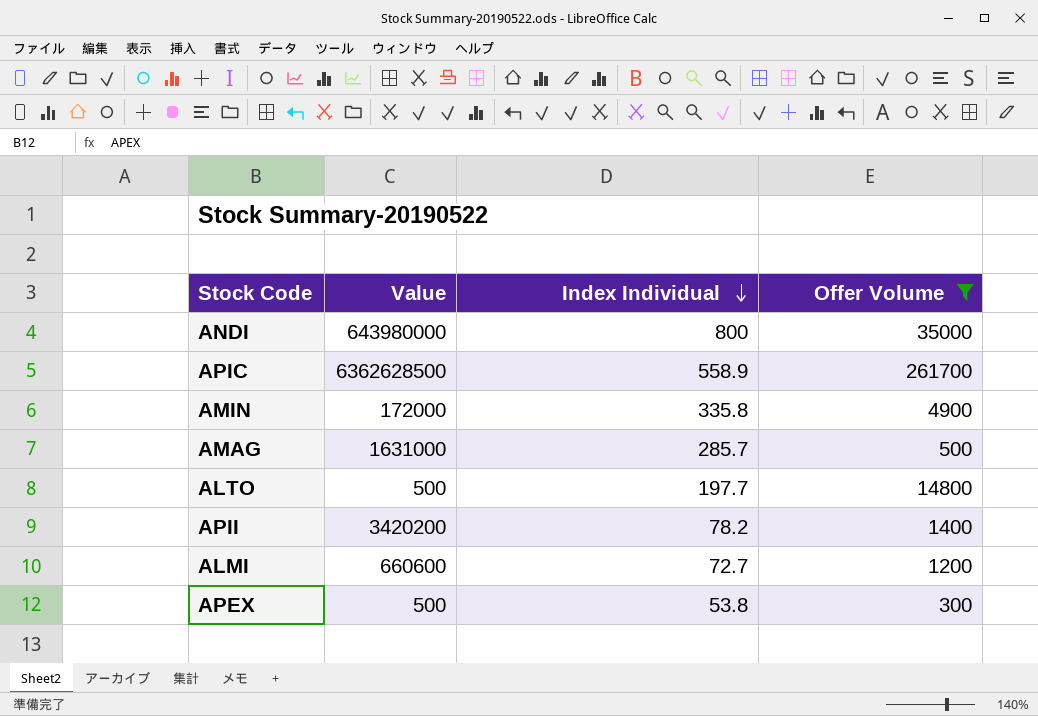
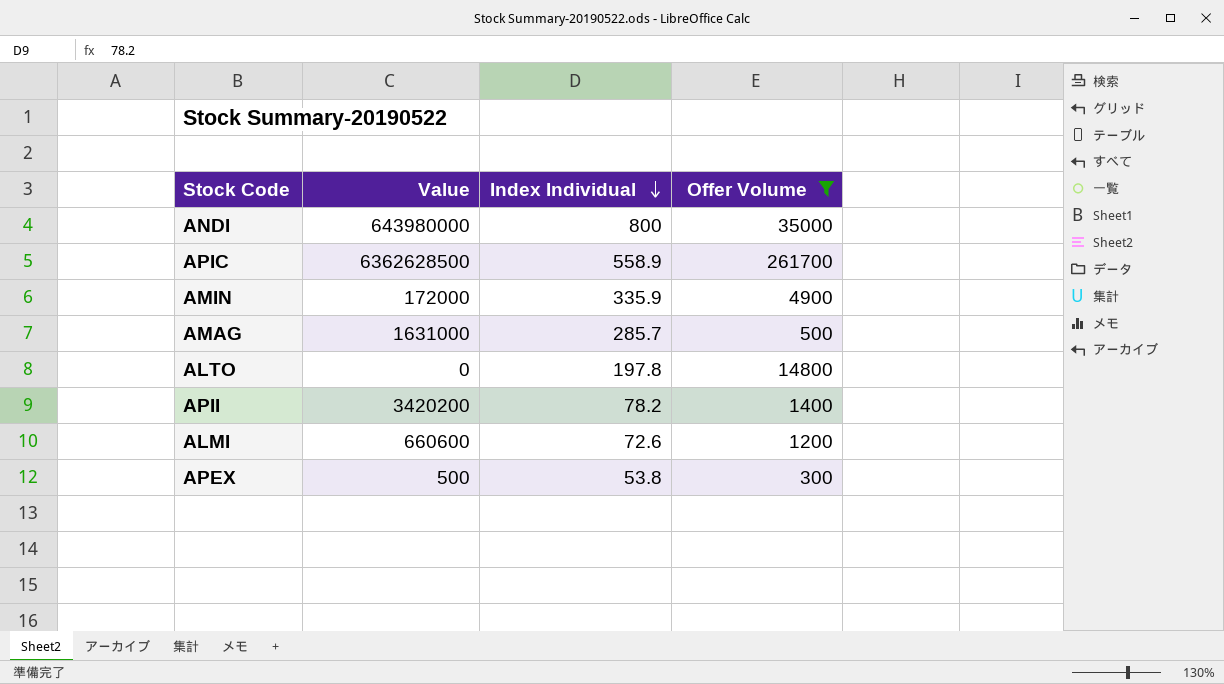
AMIN | Index Individual: 335.8 -> 335.9
ALTO | Value: 500 -> 0
ALTO | Index Individual: 197.7 -> 197.8
ALMI | Index Individual: 72.7 -> 72.6

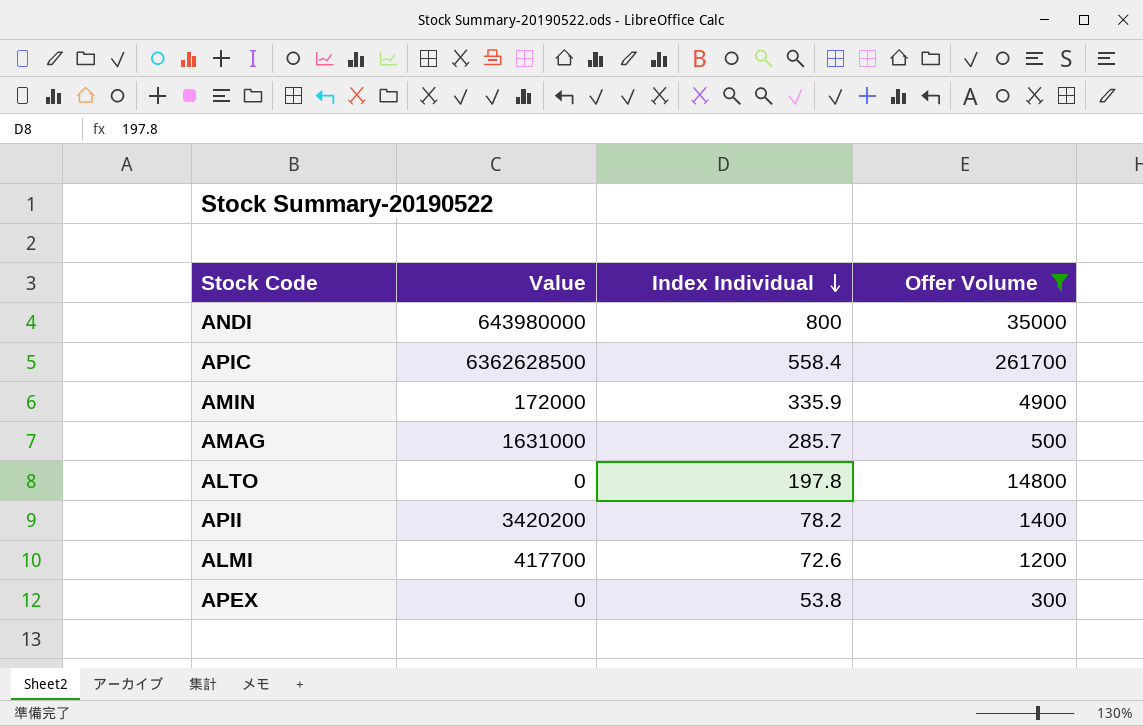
APIC | Index Individual: 558.9 -> 558.4
ALMI | Value: 660600 -> 417700
APEX | Value: 500 -> 0

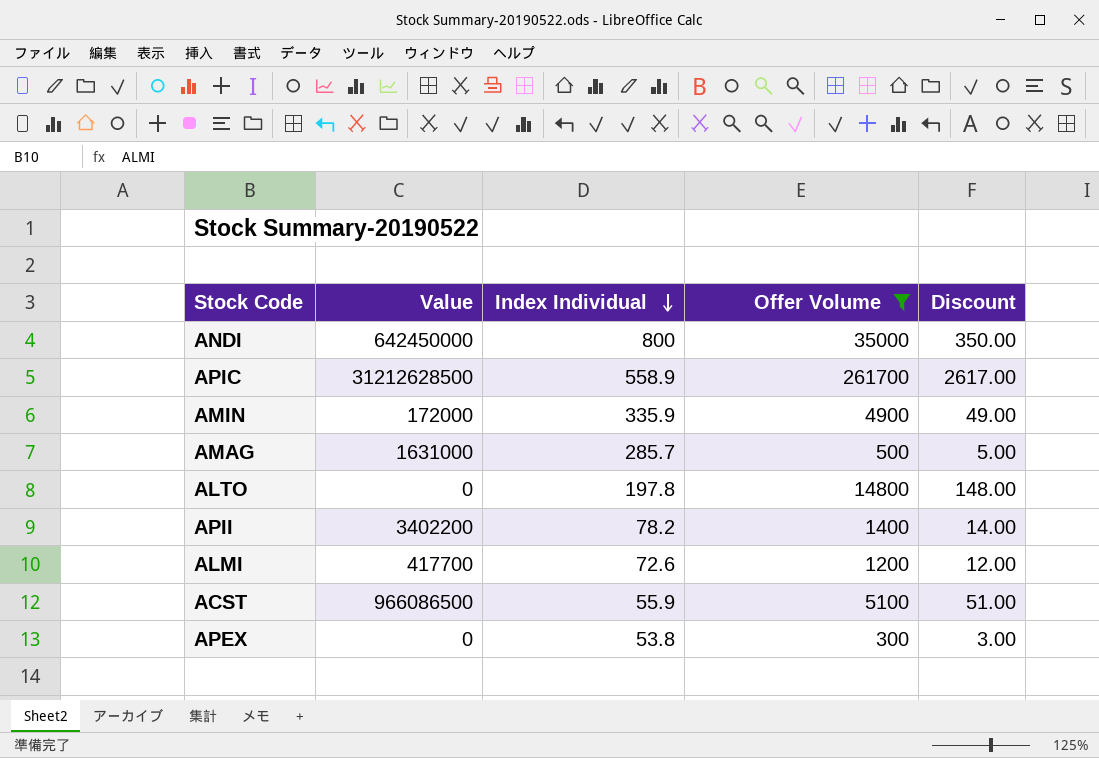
column Discount | formula: none -> [Offer Volume] * 0.01
ANDI | Value: 643980000 -> 642450000
APIC | Value: 6362628500 -> 31212628500
APIC | Index Individual: 558.4 -> 558.9
APII | Value: 3420200 -> 3402200
row ACST: none -> 966086500 | 55.9 | 5100 | 51.00

